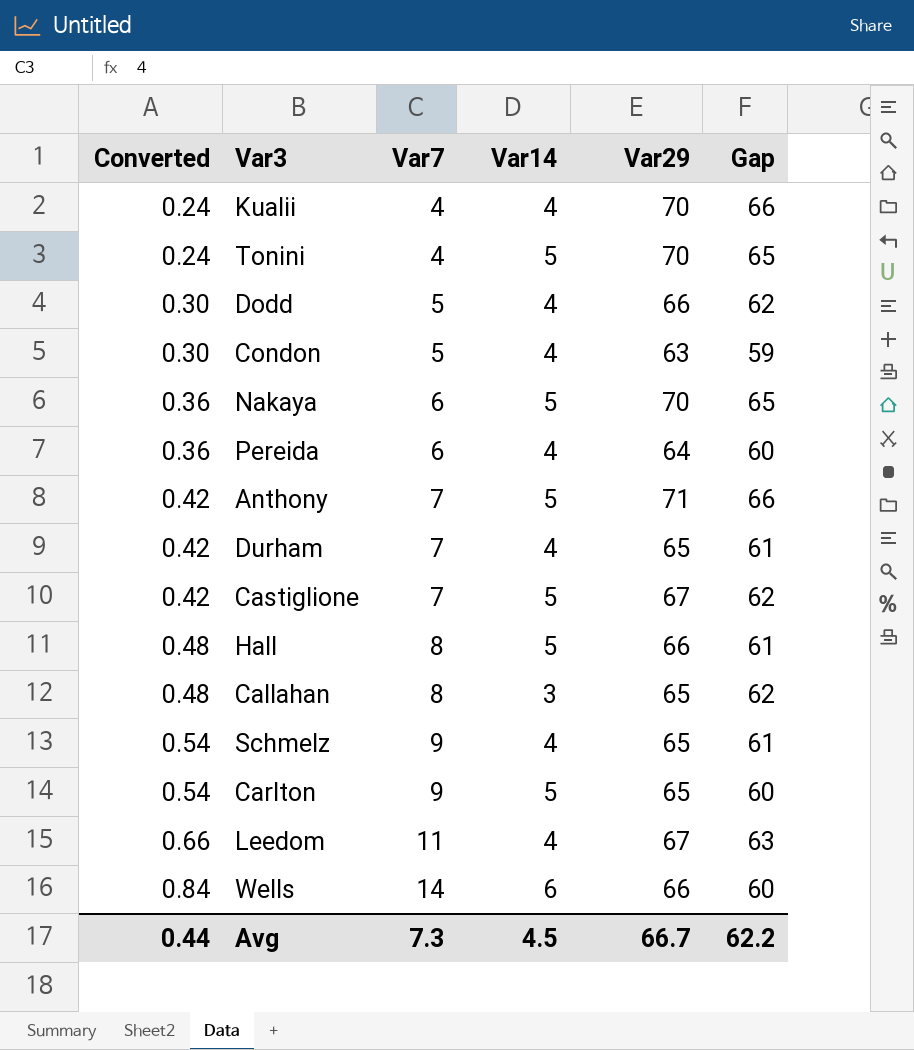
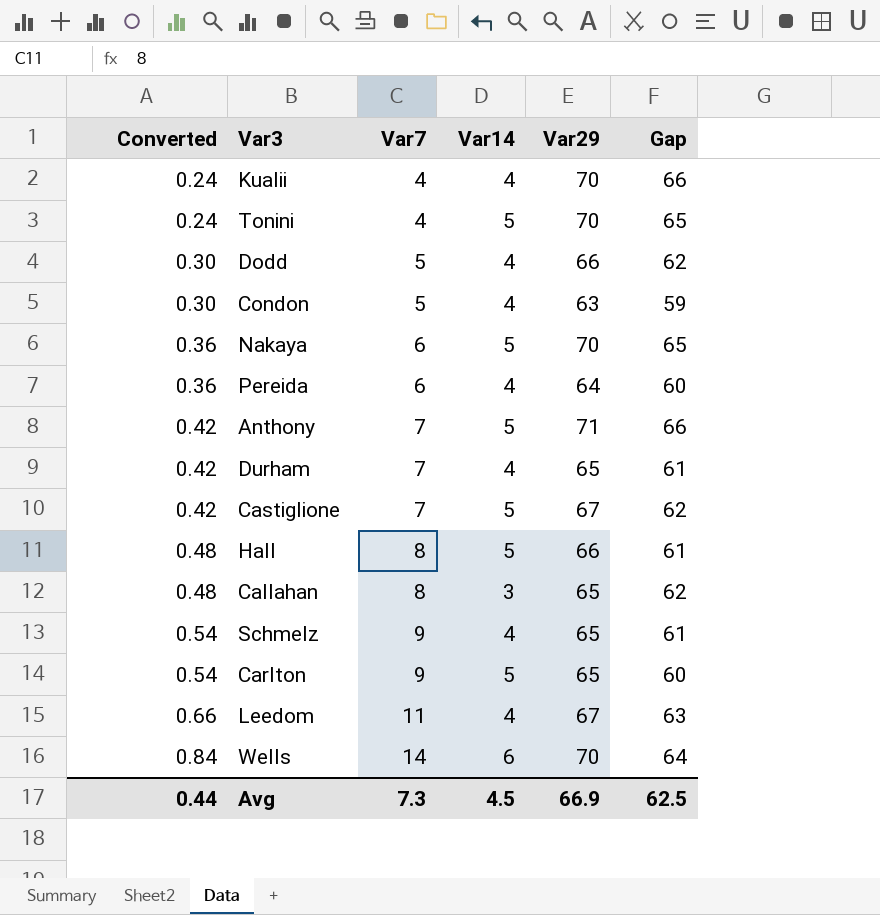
Wells | Var29: 66 -> 70
Wells | Gap: 60 -> 64
Avg | Var29: 66.7 -> 66.9
Avg | Gap: 62.2 -> 62.5

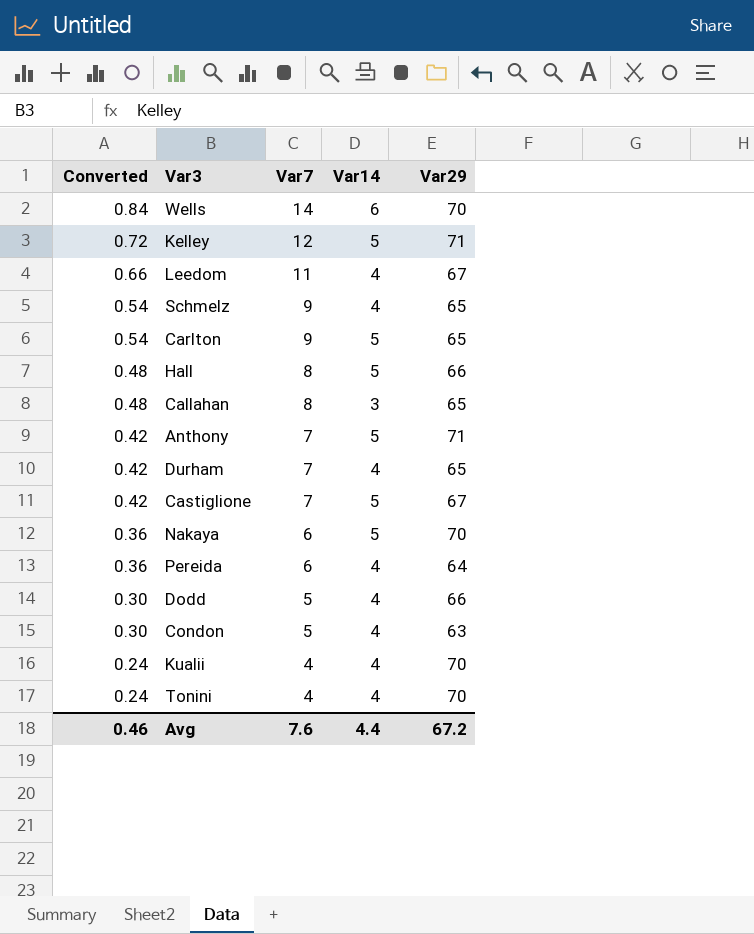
row order: Converted ascending -> Converted descending
column Gap | formula: [Var29] - [Var14] -> none
row Kelley: none -> 0.72 | 12 | 5 | 71
Tonini | Var14: 5 -> 4
Avg | Converted: 0.44 -> 0.46
Avg | Var7: 7.3 -> 7.6
Avg | Var14: 4.5 -> 4.4
Avg | Var29: 66.9 -> 67.2

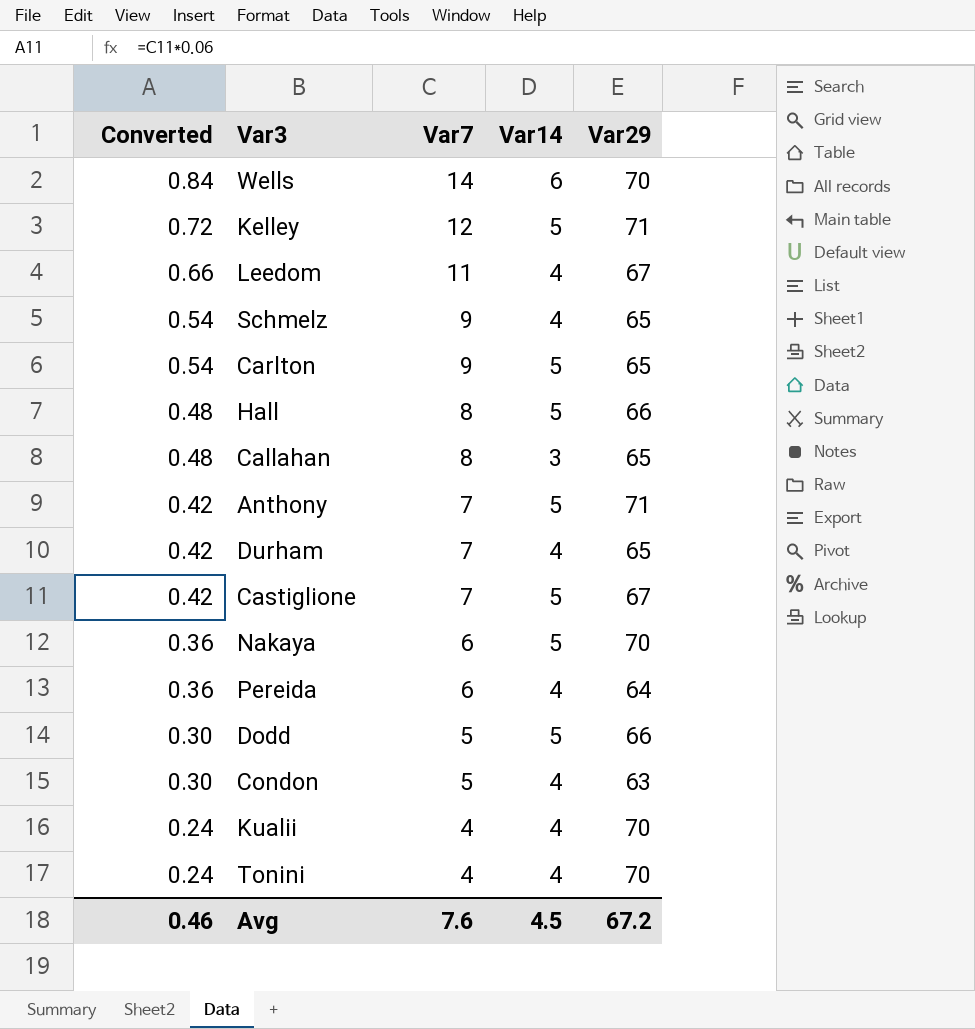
Dodd | Var14: 4 -> 5
Avg | Var14: 4.4 -> 4.5

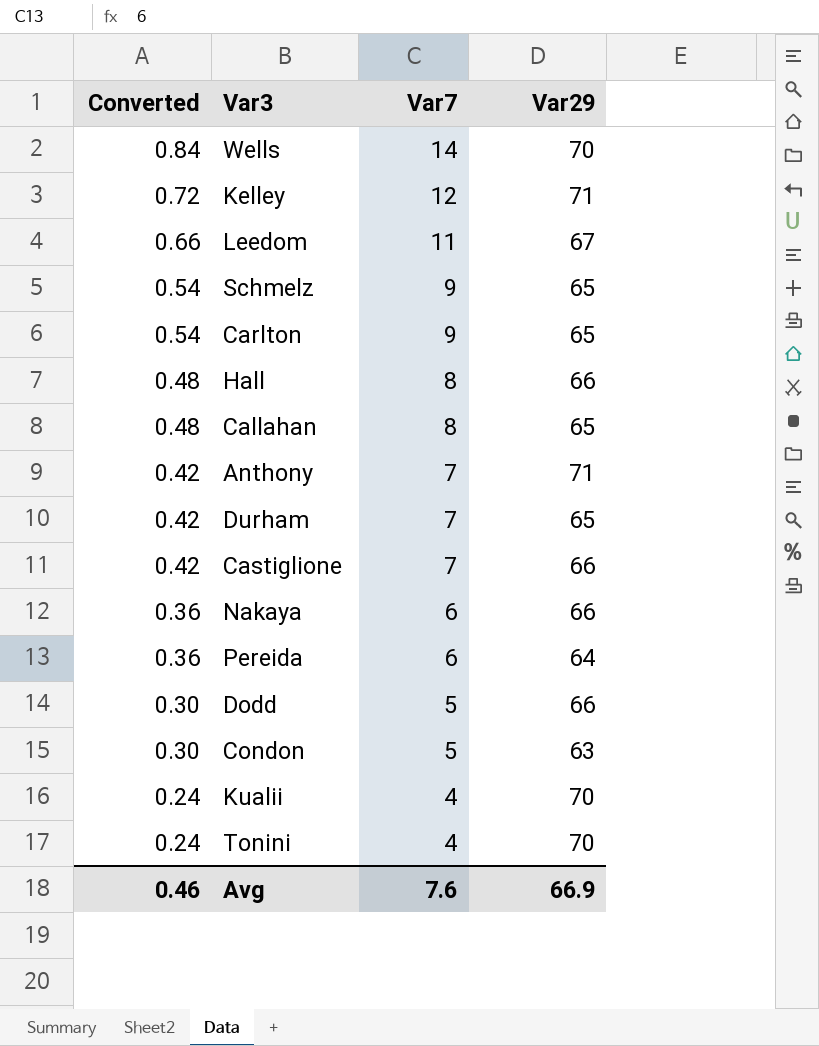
column Var14 | position: 4 -> none
Castiglione | Var29: 67 -> 66
Nakaya | Var29: 70 -> 66
Avg | Var29: 67.2 -> 66.9

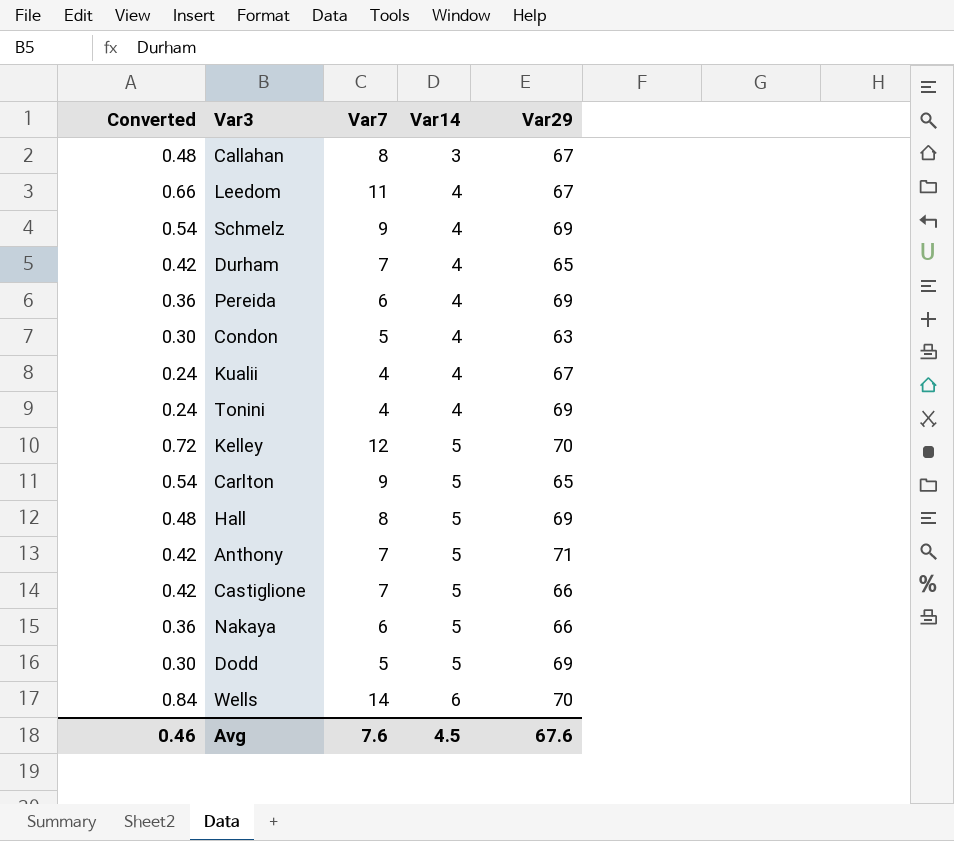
row order: Converted descending -> Var14 ascending
column Var14 | position: none -> 4
Callahan | Var29: 65 -> 67
Schmelz | Var29: 65 -> 69
Pereida | Var29: 64 -> 69
Kualii | Var29: 70 -> 67
Tonini | Var29: 70 -> 69
Kelley | Var29: 71 -> 70
Hall | Var29: 66 -> 69
Dodd | Var29: 66 -> 69
Avg | Var29: 66.9 -> 67.6

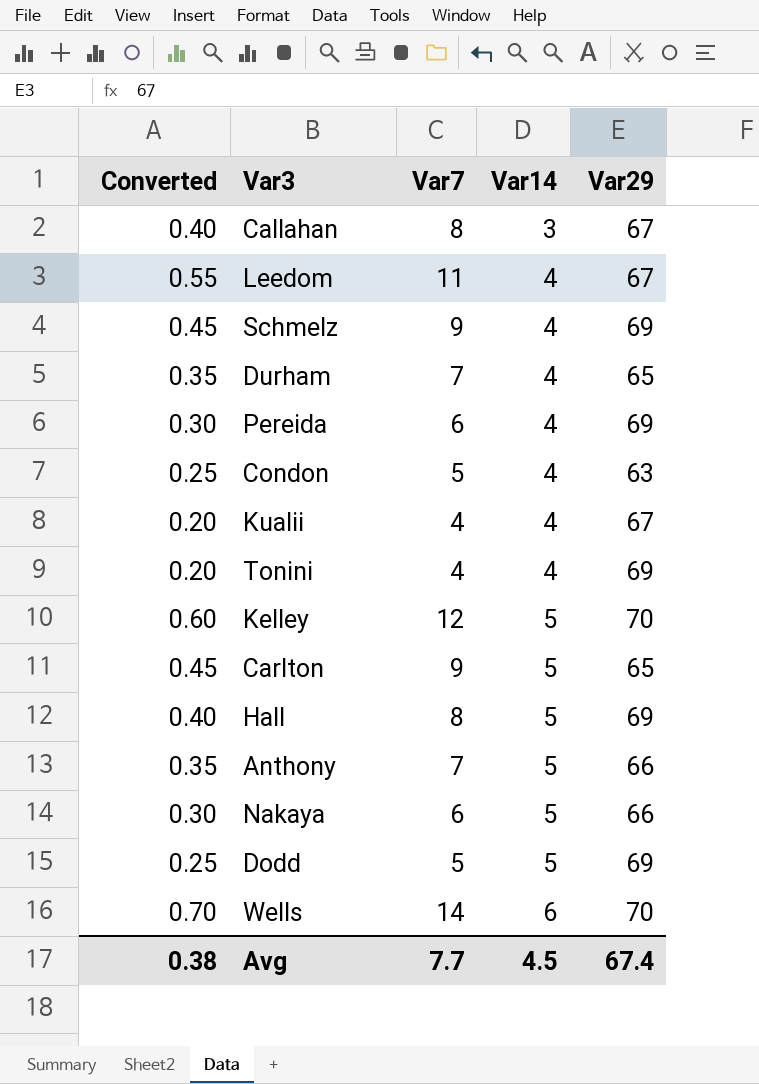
column Converted | formula: [Var7] * 0.06 -> [Var7] * 0.05
row Castiglione: 0.42 | 7 | 5 | 66 -> none
Anthony | Var29: 71 -> 66
Avg | Converted: 0.46 -> 0.38
Avg | Var7: 7.6 -> 7.7
Avg | Var29: 67.6 -> 67.4

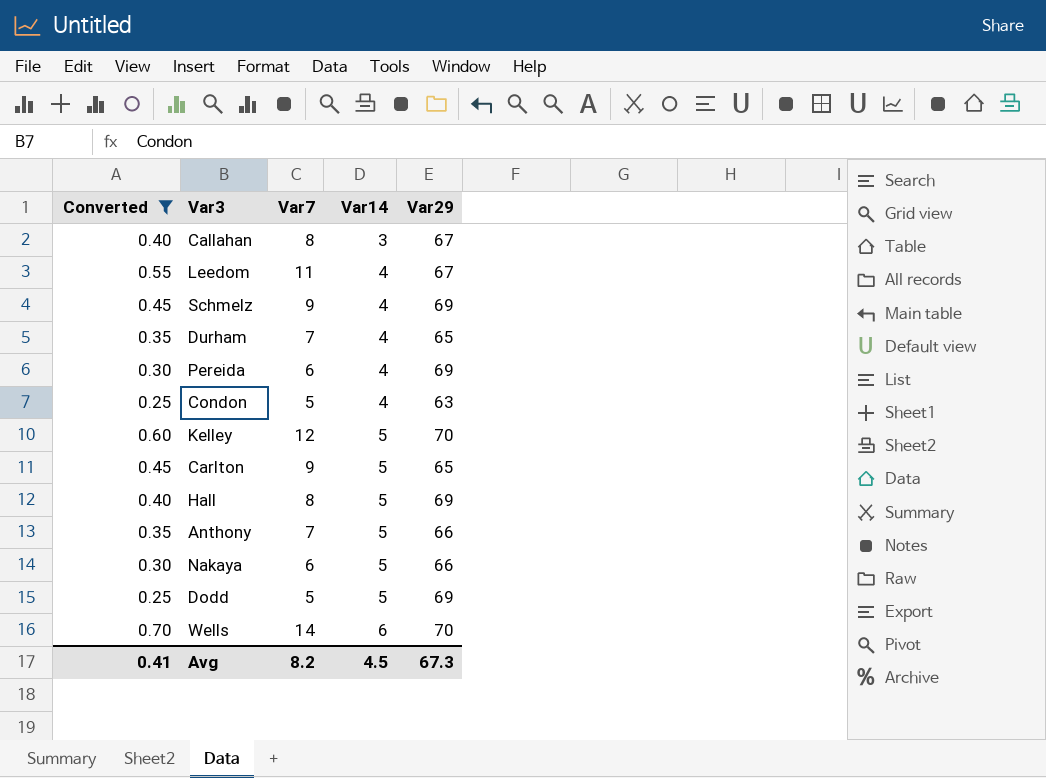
filter: none -> Converted != 0.20
Avg | Converted: 0.38 -> 0.41
Avg | Var7: 7.7 -> 8.2
Avg | Var29: 67.4 -> 67.3

